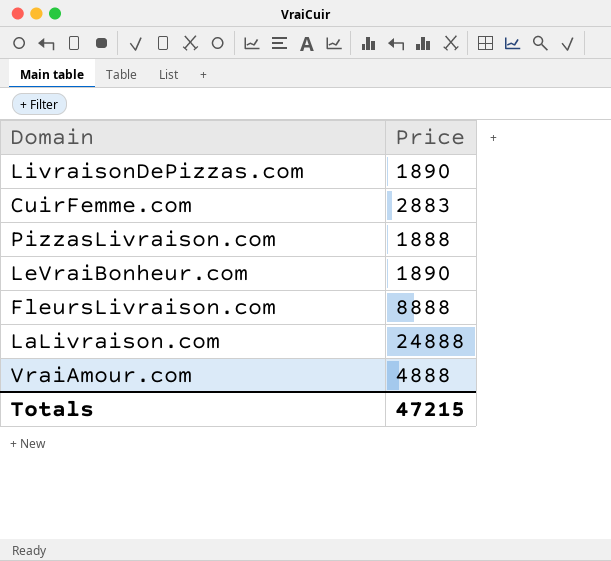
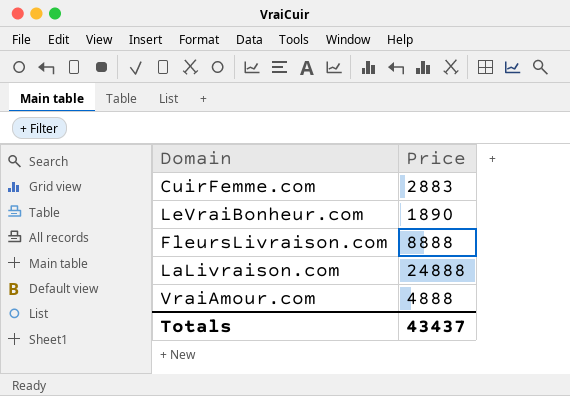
row LivraisonDePizzas.com: 1890 -> none
row PizzasLivraison.com: 1888 -> none
Totals | Price: 47215 -> 43437

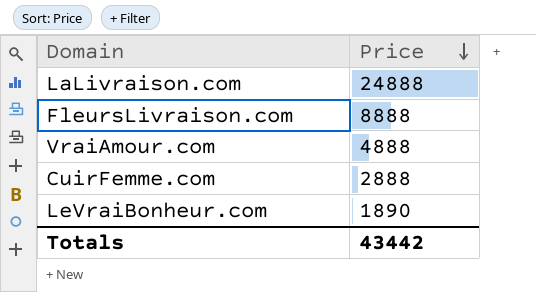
row order: none -> Price descending
CuirFemme.com | Price: 2883 -> 2888
Totals | Price: 43437 -> 43442

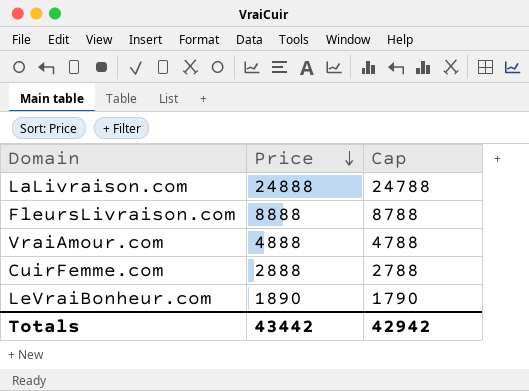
column Cap | formula: none -> [Price] - 100

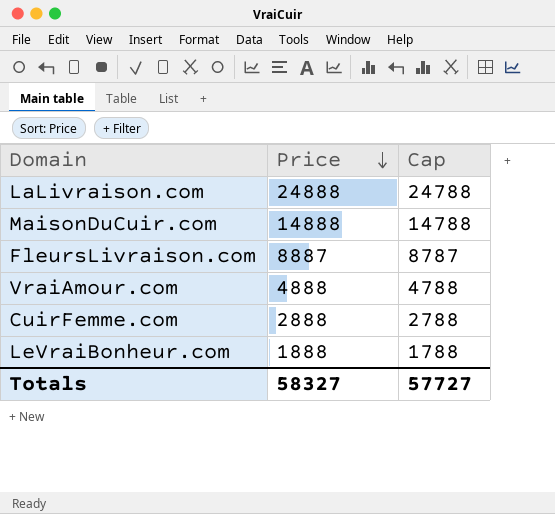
row MaisonDuCuir.com: none -> 14888 | 14788
FleursLivraison.com | Price: 8888 -> 8887
FleursLivraison.com | Cap: 8788 -> 8787
LeVraiBonheur.com | Price: 1890 -> 1888
LeVraiBonheur.com | Cap: 1790 -> 1788
Totals | Price: 43442 -> 58327
Totals | Cap: 42942 -> 57727

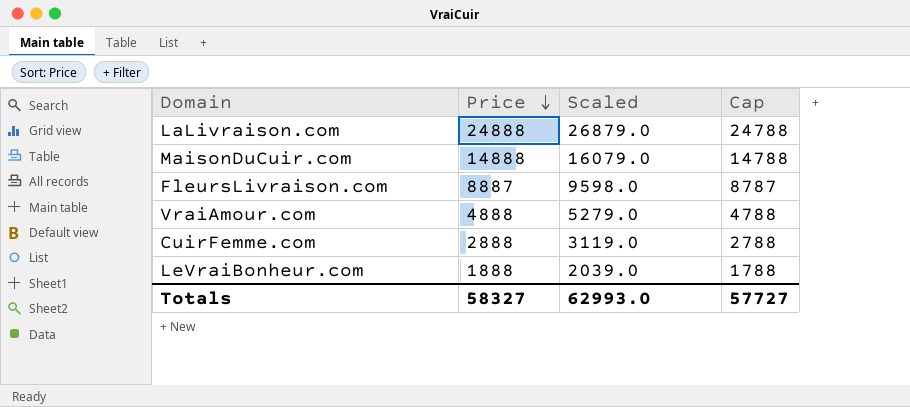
column Scaled | formula: none -> [Price] * 1.08

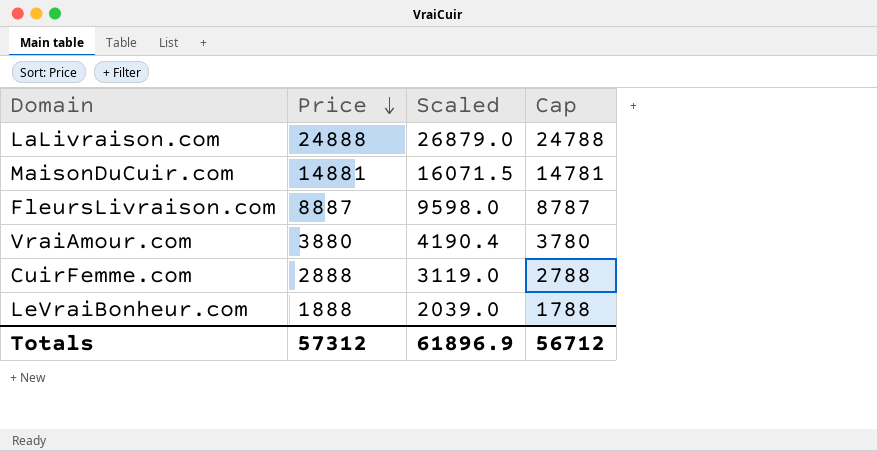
MaisonDuCuir.com | Price: 14888 -> 14881
MaisonDuCuir.com | Scaled: 16079.0 -> 16071.5
MaisonDuCuir.com | Cap: 14788 -> 14781
VraiAmour.com | Price: 4888 -> 3880
VraiAmour.com | Scaled: 5279.0 -> 4190.4
VraiAmour.com | Cap: 4788 -> 3780
Totals | Price: 58327 -> 57312
Totals | Scaled: 62993.0 -> 61896.9
Totals | Cap: 57727 -> 56712

